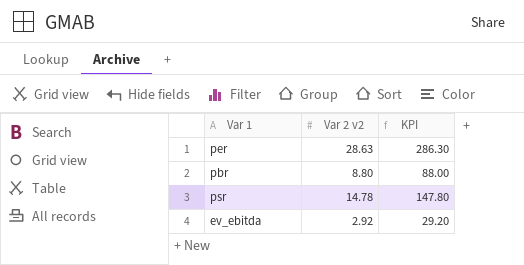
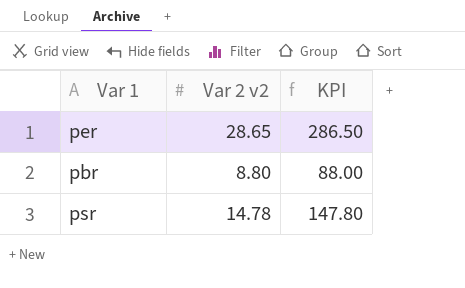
row ev_ebitda: 2.92 | 29.20 -> none
per | Var 2 v2: 28.63 -> 28.65
per | KPI: 286.30 -> 286.50

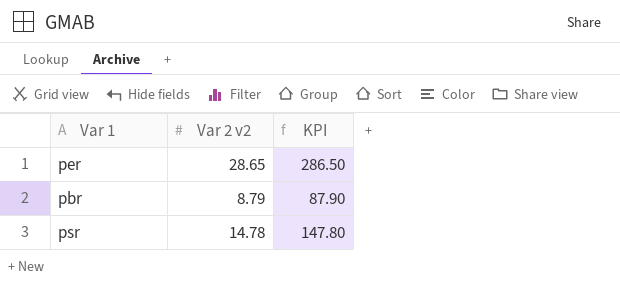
pbr | Var 2 v2: 8.80 -> 8.79
pbr | KPI: 88.00 -> 87.90

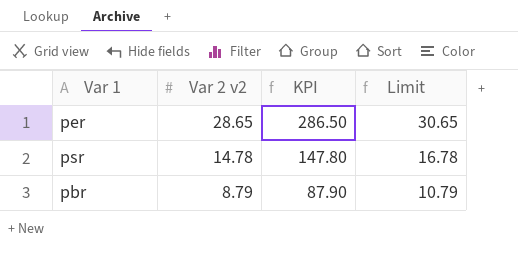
row order: none -> Var 2 v2 descending
column Limit | formula: none -> [Var 2 v2] + 2

